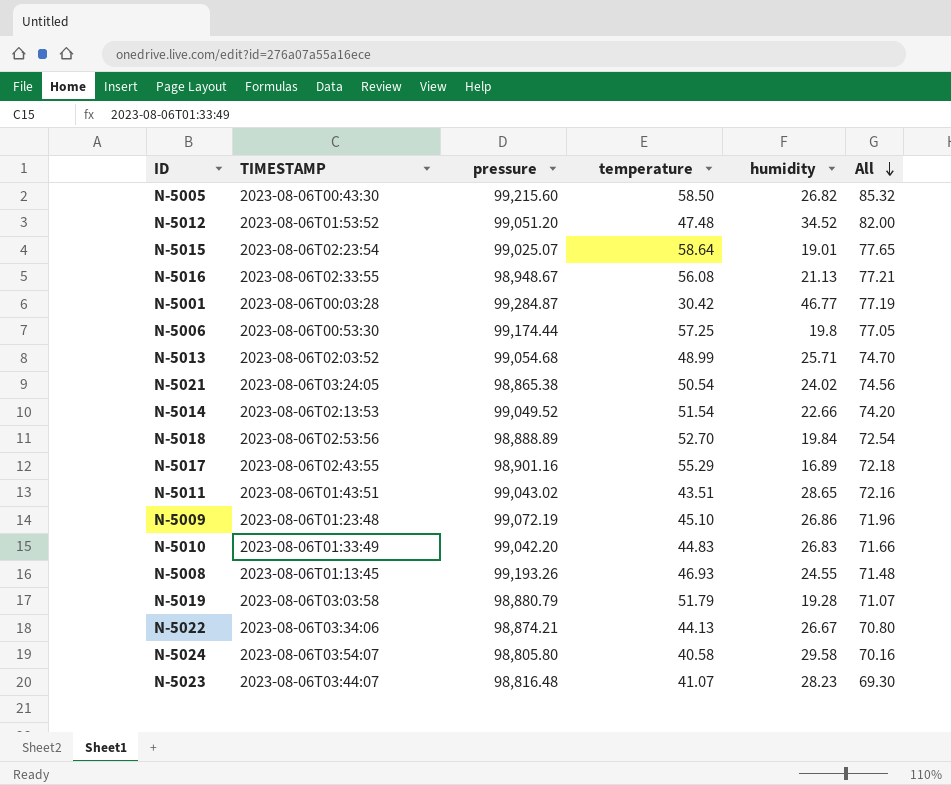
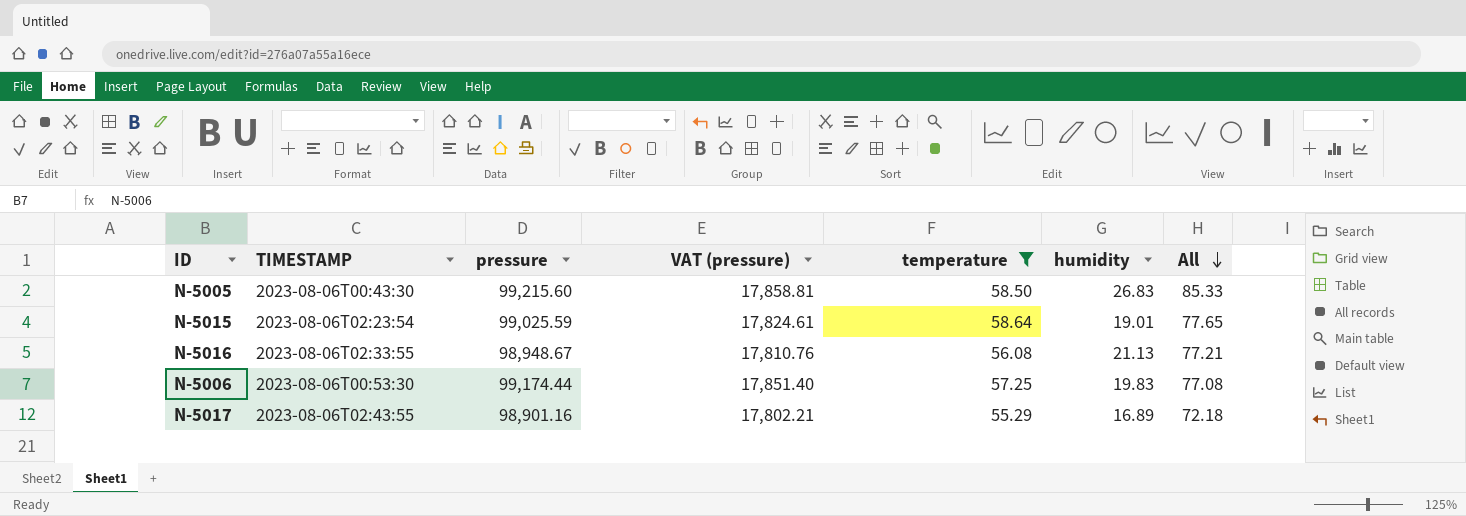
filter: none -> temperature >= 55.29
column VAT (pressure) | formula: none -> [pressure] * 0.18
N-5005 | humidity: 26.82 -> 26.83
N-5005 | All: 85.32 -> 85.33
N-5015 | pressure: 99,025.07 -> 99,025.59
N-5006 | humidity: 19.8 -> 19.83
N-5006 | All: 77.05 -> 77.08

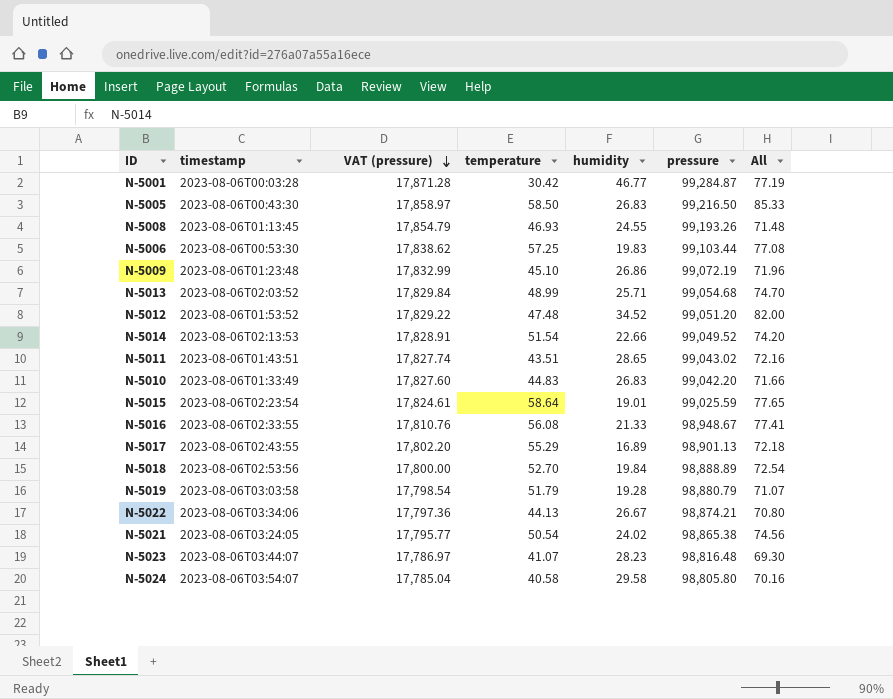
filter: temperature >= 55.29 -> none
row order: All descending -> VAT (pressure) descending
column name: TIMESTAMP -> timestamp
column pressure | position: 3 -> 6
N-5005 | VAT (pressure): 17,858.81 -> 17,858.97
N-5005 | pressure: 99,215.60 -> 99,216.50
N-5006 | VAT (pressure): 17,851.40 -> 17,838.62
N-5006 | pressure: 99,174.44 -> 99,103.44
N-5016 | humidity: 21.13 -> 21.33
N-5016 | All: 77.21 -> 77.41
N-5017 | VAT (pressure): 17,802.21 -> 17,802.20
N-5017 | pressure: 98,901.16 -> 98,901.13

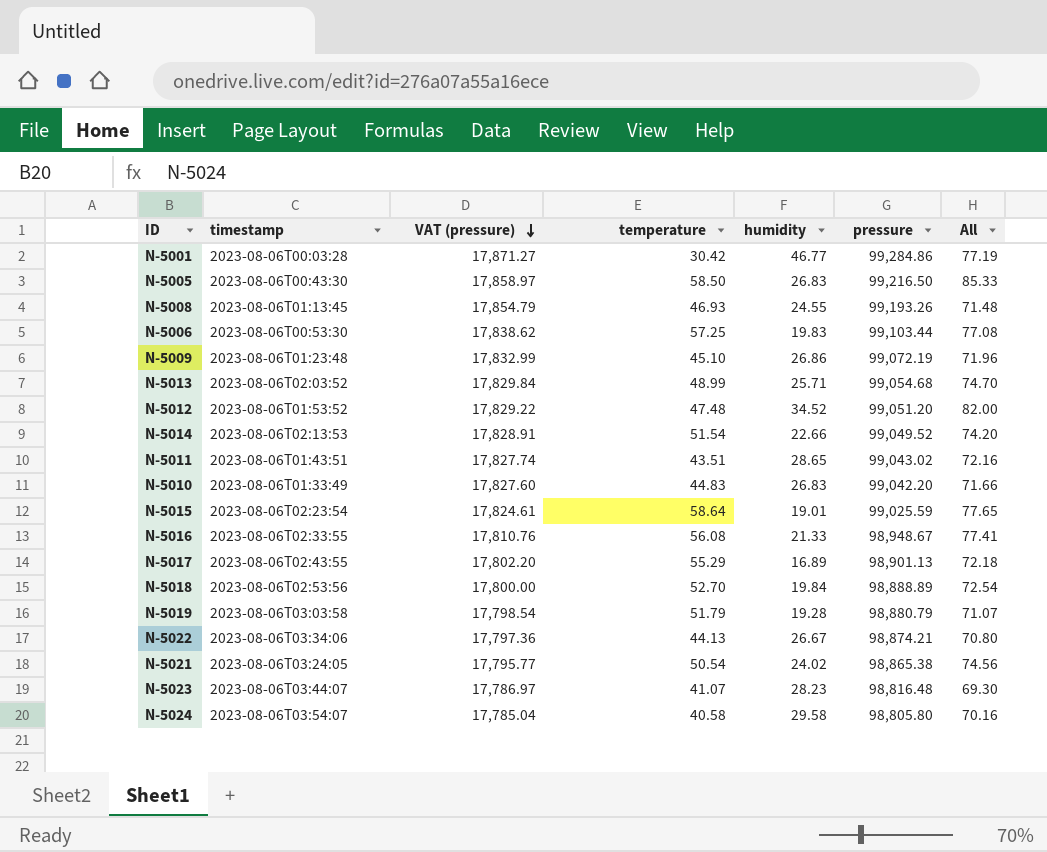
N-5001 | VAT (pressure): 17,871.28 -> 17,871.27
N-5001 | pressure: 99,284.87 -> 99,284.86

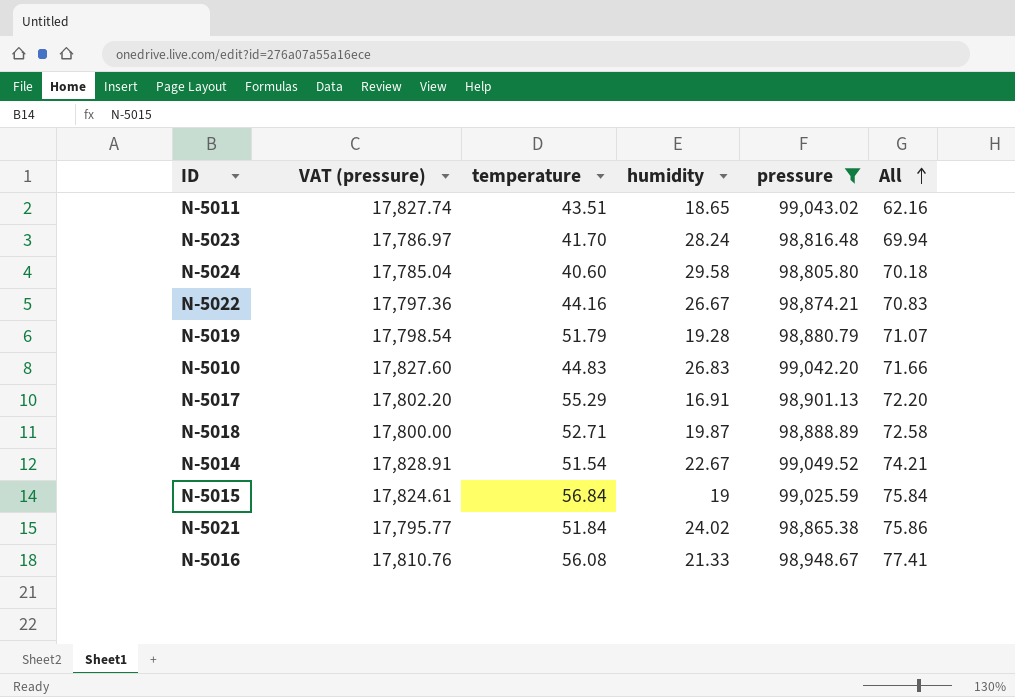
filter: none -> pressure <= 99,049.52
row order: VAT (pressure) descending -> All ascending
column timestamp | position: 2 -> none
N-5011 | humidity: 28.65 -> 18.65
N-5011 | All: 72.16 -> 62.16
N-5023 | temperature: 41.07 -> 41.70
N-5023 | humidity: 28.23 -> 28.24
N-5023 | All: 69.30 -> 69.94
N-5024 | temperature: 40.58 -> 40.60
N-5024 | All: 70.16 -> 70.18
N-5022 | temperature: 44.13 -> 44.16
N-5022 | All: 70.80 -> 70.83
N-5017 | humidity: 16.89 -> 16.91
N-5017 | All: 72.18 -> 72.20
N-5018 | temperature: 52.70 -> 52.71
N-5018 | humidity: 19.84 -> 19.87
N-5018 | All: 72.54 -> 72.58
N-5014 | humidity: 22.66 -> 22.67
N-5014 | All: 74.20 -> 74.21
N-5015 | temperature: 58.64 -> 56.84
N-5015 | humidity: 19.01 -> 19
N-5015 | All: 77.65 -> 75.84
N-5021 | temperature: 50.54 -> 51.84
N-5021 | All: 74.56 -> 75.86

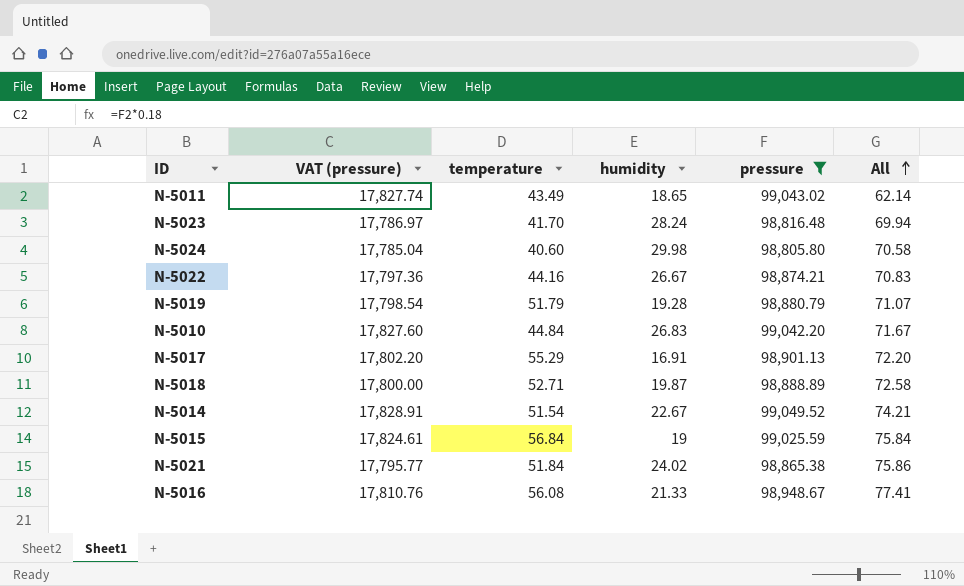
N-5011 | temperature: 43.51 -> 43.49
N-5011 | All: 62.16 -> 62.14
N-5024 | humidity: 29.58 -> 29.98
N-5024 | All: 70.18 -> 70.58
N-5010 | temperature: 44.83 -> 44.84
N-5010 | All: 71.66 -> 71.67

